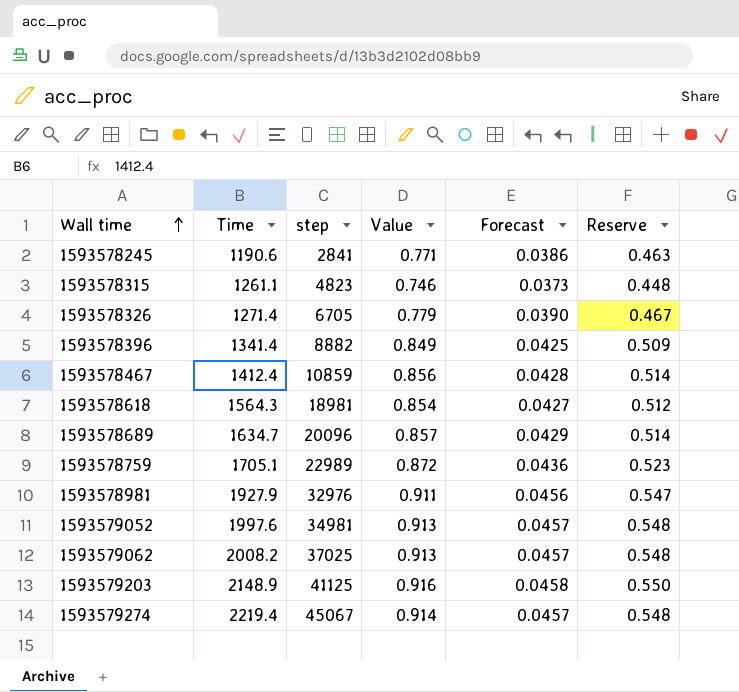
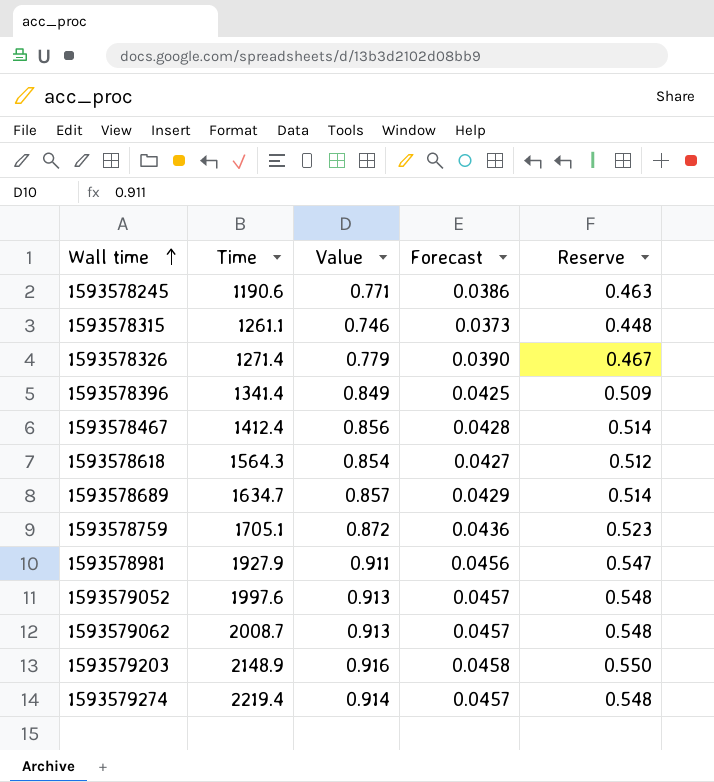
column step | position: 3 -> none
1593579062 | Time: 2008.2 -> 2008.7

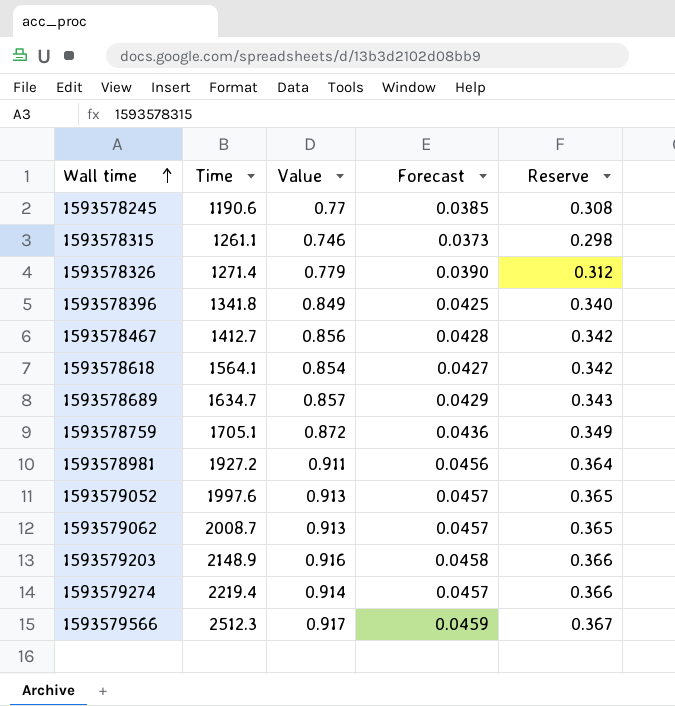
column Reserve | formula: [Value] * 0.6 -> [Value] * 0.4
1593578245 | Value: 0.771 -> 0.77
1593578245 | Forecast: 0.0386 -> 0.0385
1593578396 | Time: 1341.4 -> 1341.8
1593578467 | Time: 1412.4 -> 1412.7
1593578618 | Time: 1564.3 -> 1564.1
1593578981 | Time: 1927.9 -> 1927.2
row 1593579566: none -> 2512.3 | 0.917 | 0.0459 | 0.367

